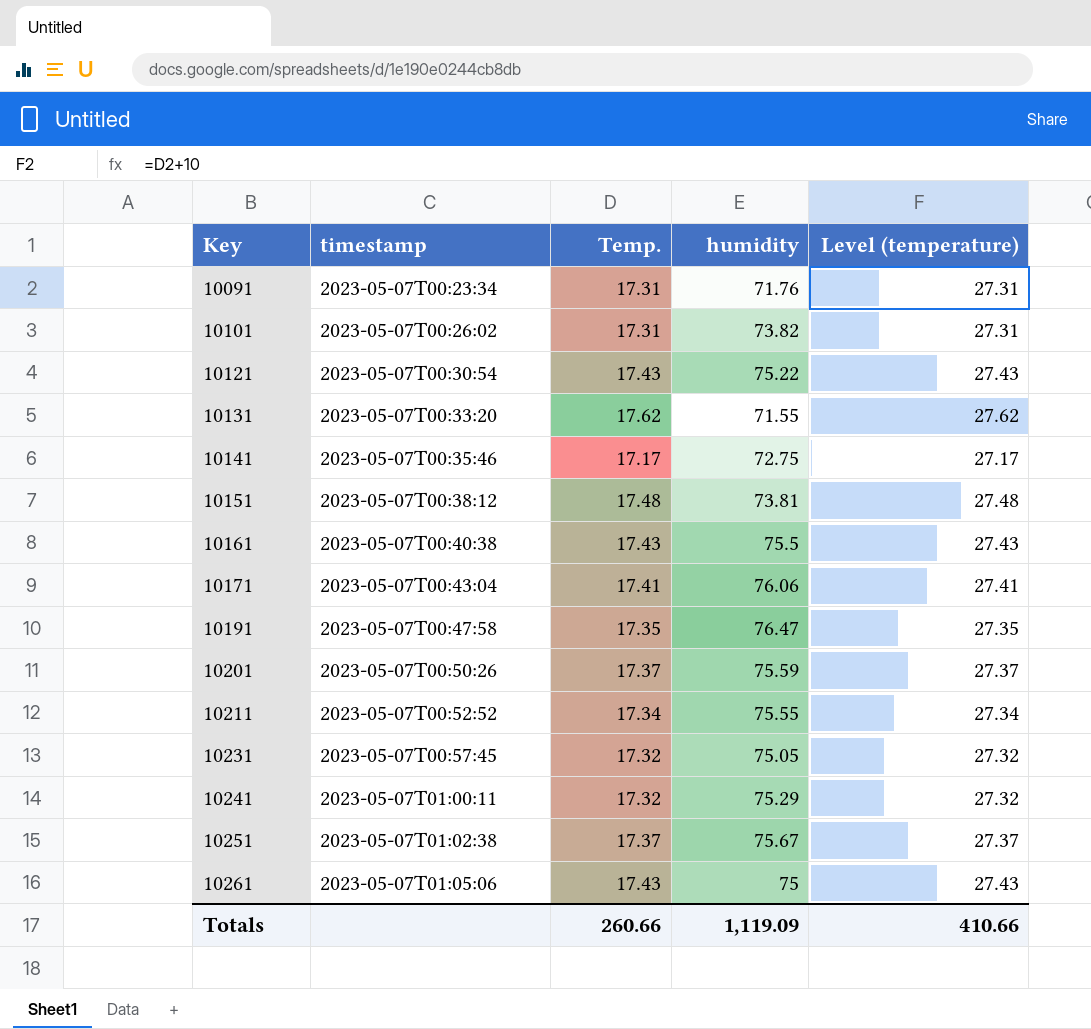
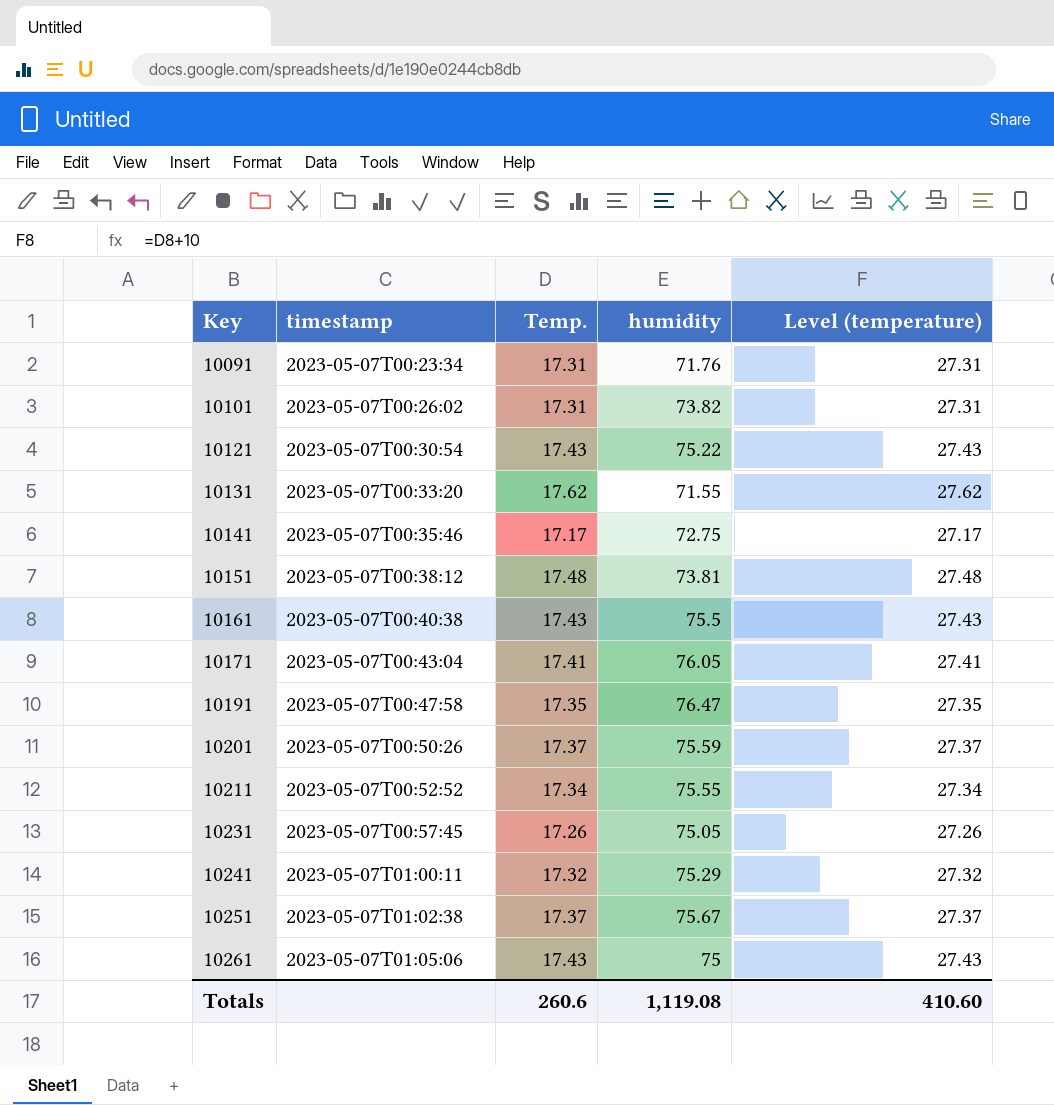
10171 | humidity: 76.06 -> 76.05
10231 | Temp.: 17.32 -> 17.26
10231 | Level (temperature): 27.32 -> 27.26
Totals | Temp.: 260.66 -> 260.6
Totals | humidity: 1,119.09 -> 1,119.08
Totals | Level (temperature): 410.66 -> 410.60

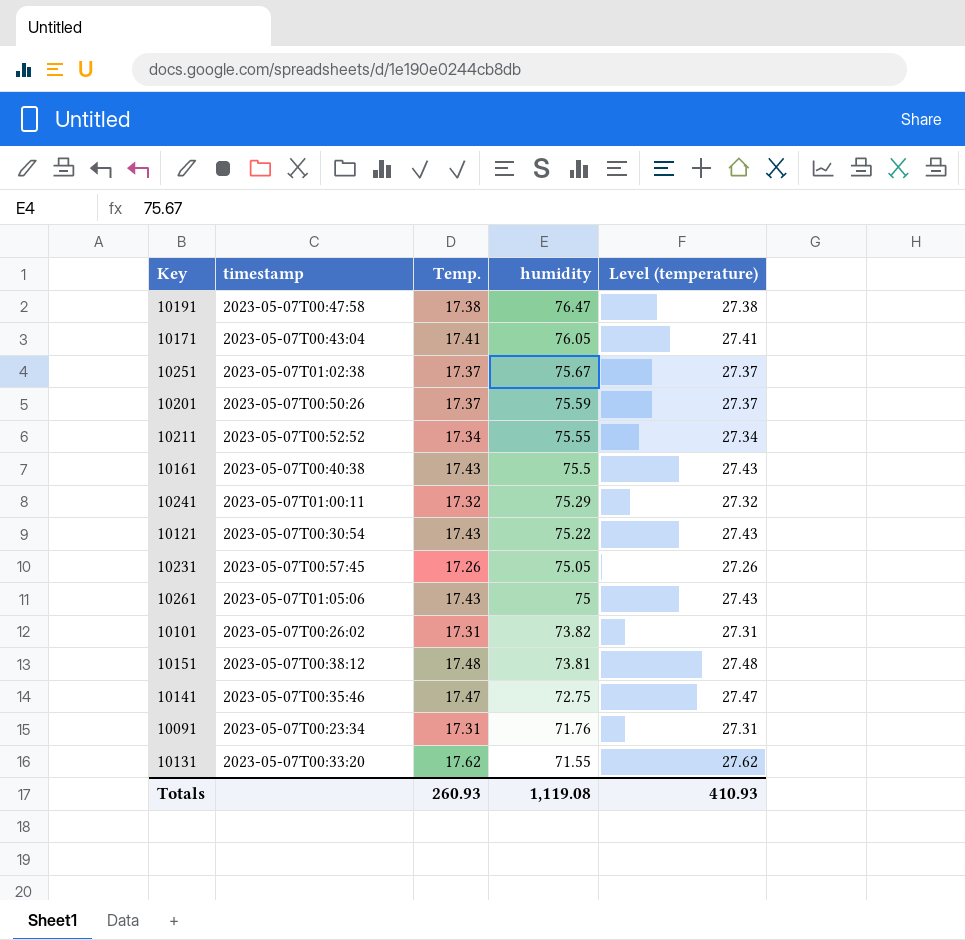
row order: Key ascending -> humidity descending
10191 | Temp.: 17.35 -> 17.38
10191 | Level (temperature): 27.35 -> 27.38
10141 | Temp.: 17.17 -> 17.47
10141 | Level (temperature): 27.17 -> 27.47
Totals | Temp.: 260.6 -> 260.93
Totals | Level (temperature): 410.60 -> 410.93

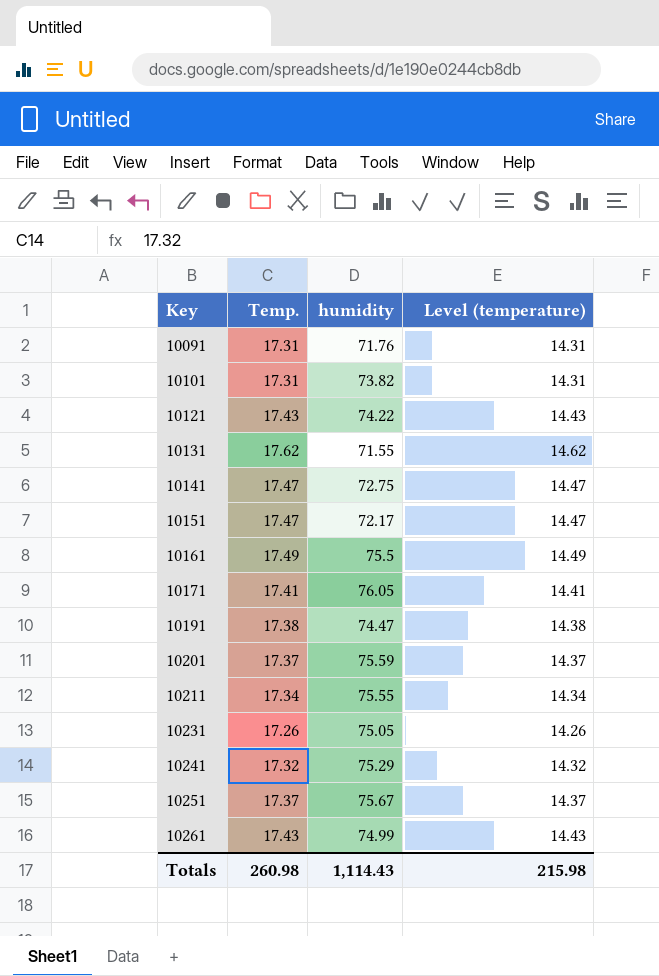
row order: humidity descending -> Key ascending
column timestamp | position: 2 -> none
column Level (temperature) | formula: [Temp.] + 10 -> [Temp.] - 3
10121 | humidity: 75.22 -> 74.22
10151 | Temp.: 17.48 -> 17.47
10151 | humidity: 73.81 -> 72.17
10161 | Temp.: 17.43 -> 17.49
10191 | humidity: 76.47 -> 74.47
10261 | humidity: 75 -> 74.99
Totals | Temp.: 260.93 -> 260.98
Totals | humidity: 1,119.08 -> 1,114.43
Totals | Level (temperature): 410.93 -> 215.98

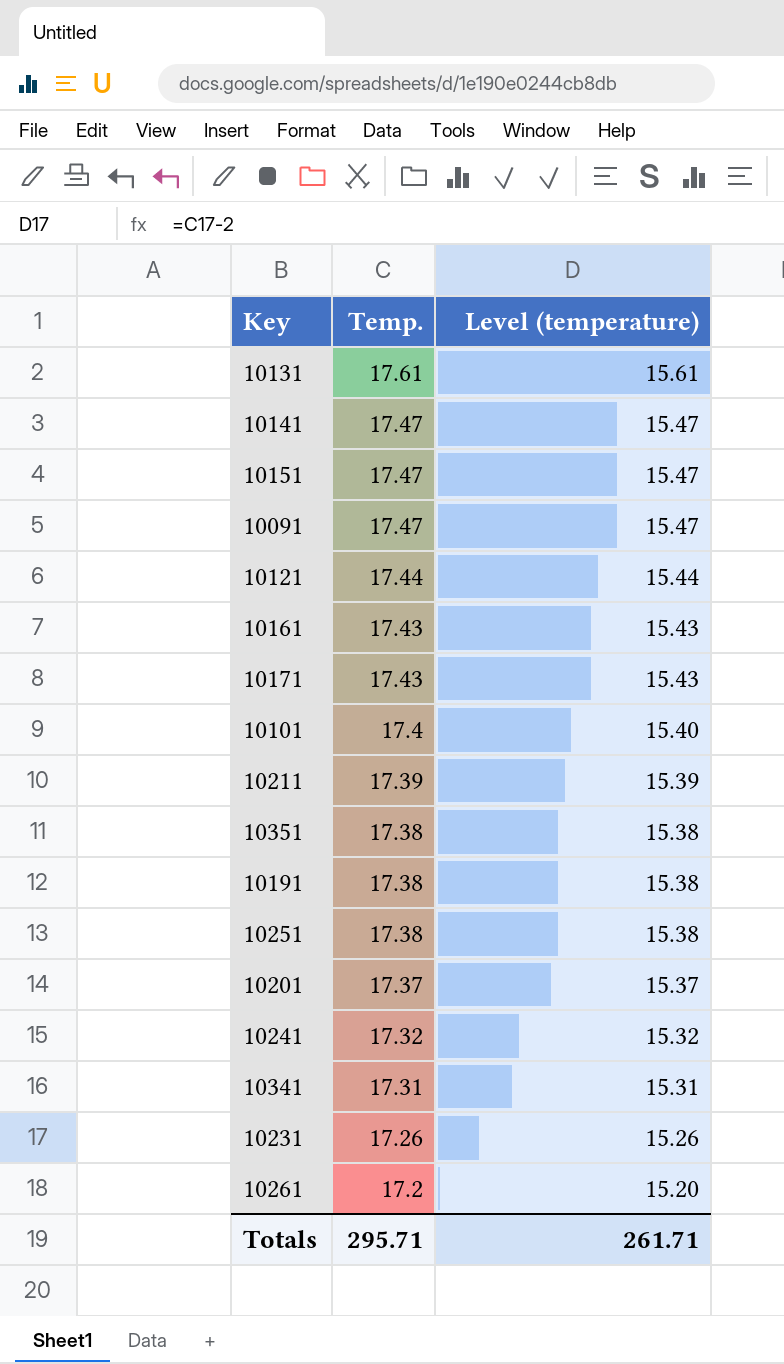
row order: Key ascending -> Temp. descending
column humidity | position: 3 -> none
column Level (temperature) | formula: [Temp.] - 3 -> [Temp.] - 2
10131 | Temp.: 17.62 -> 17.61
10091 | Temp.: 17.31 -> 17.47
10121 | Temp.: 17.43 -> 17.44
10161 | Temp.: 17.49 -> 17.43
10171 | Temp.: 17.41 -> 17.43
10101 | Temp.: 17.31 -> 17.4
10211 | Temp.: 17.34 -> 17.39
row 10351: none -> 17.38 | 15.38
10251 | Temp.: 17.37 -> 17.38
row 10341: none -> 17.31 | 15.31
10261 | Temp.: 17.43 -> 17.2
Totals | Temp.: 260.98 -> 295.71
Totals | Level (temperature): 215.98 -> 261.71

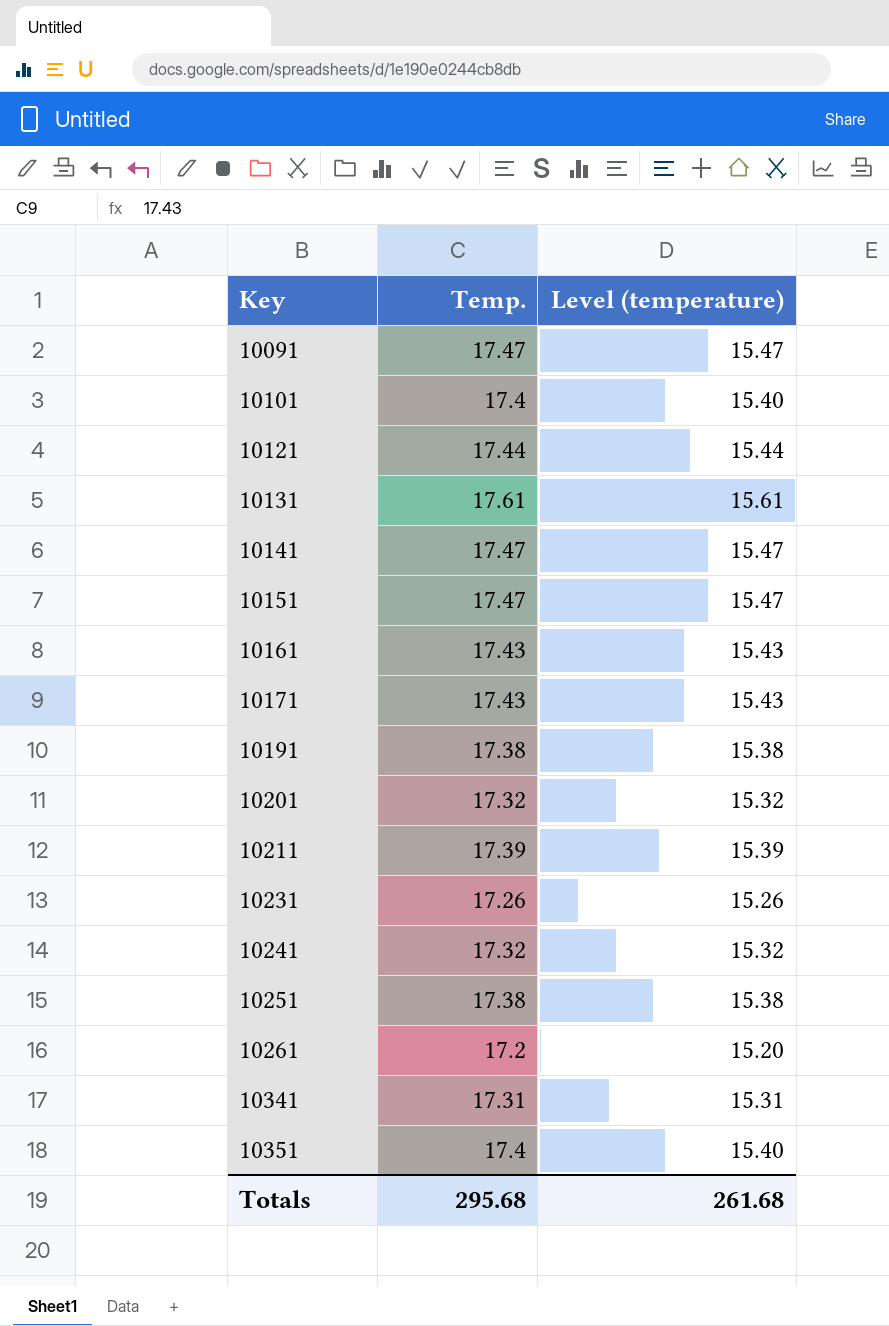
row order: Temp. descending -> Key ascending
10201 | Temp.: 17.37 -> 17.32
10201 | Level (temperature): 15.37 -> 15.32
10351 | Temp.: 17.38 -> 17.4
10351 | Level (temperature): 15.38 -> 15.40
Totals | Temp.: 295.71 -> 295.68
Totals | Level (temperature): 261.71 -> 261.68

